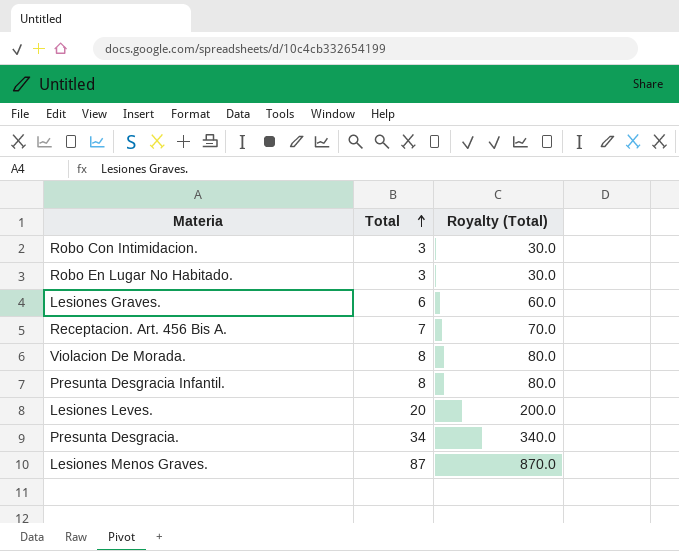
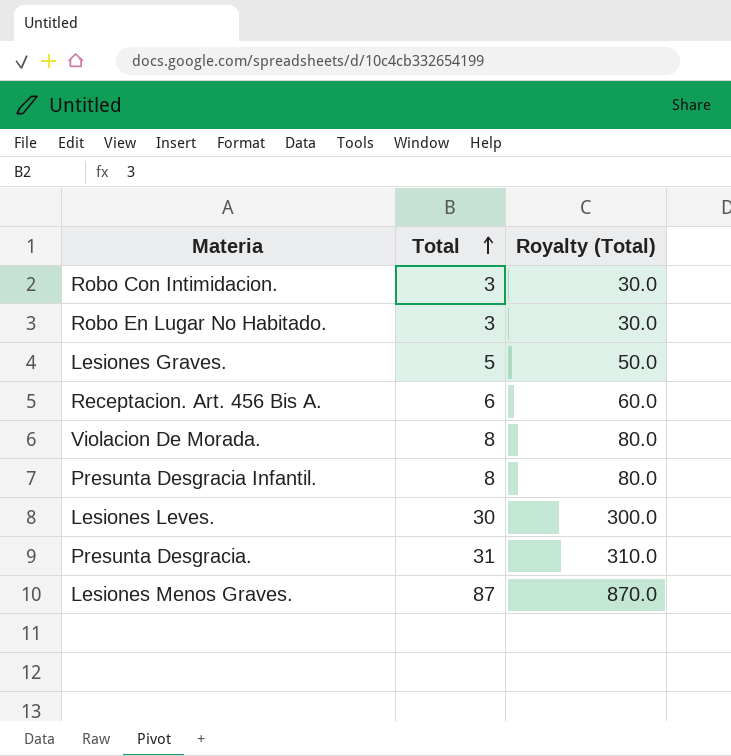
Lesiones Graves. | Total: 6 -> 5
Lesiones Graves. | Royalty (Total): 60.0 -> 50.0
Receptacion. Art. 456 Bis A. | Total: 7 -> 6
Receptacion. Art. 456 Bis A. | Royalty (Total): 70.0 -> 60.0
Lesiones Leves. | Total: 20 -> 30
Lesiones Leves. | Royalty (Total): 200.0 -> 300.0
Presunta Desgracia. | Total: 34 -> 31
Presunta Desgracia. | Royalty (Total): 340.0 -> 310.0

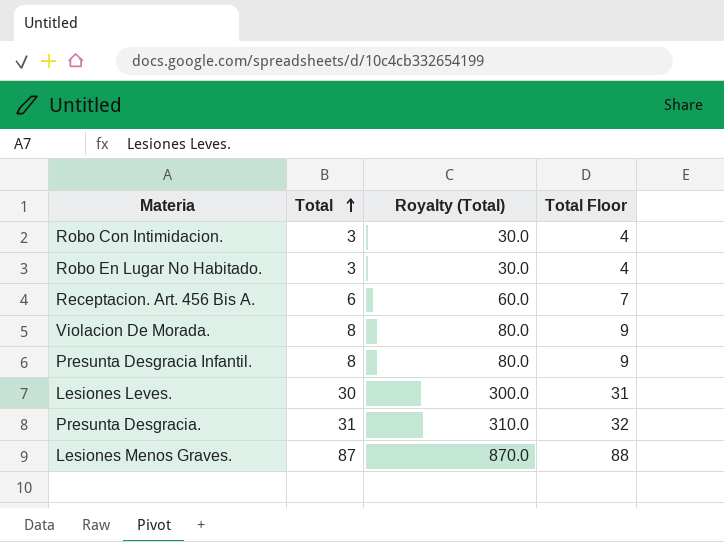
column Total Floor | formula: none -> [Total] + 1
row Lesiones Graves.: 5 | 50.0 -> none

